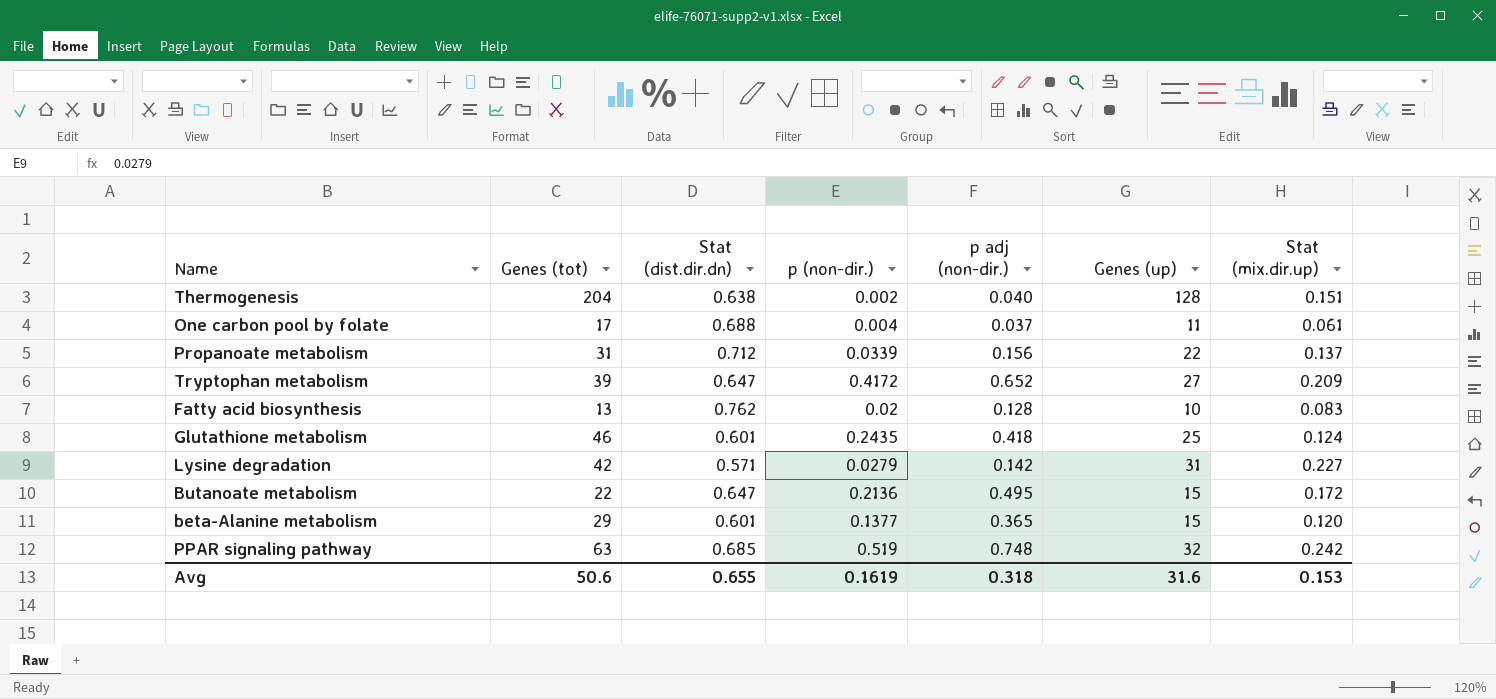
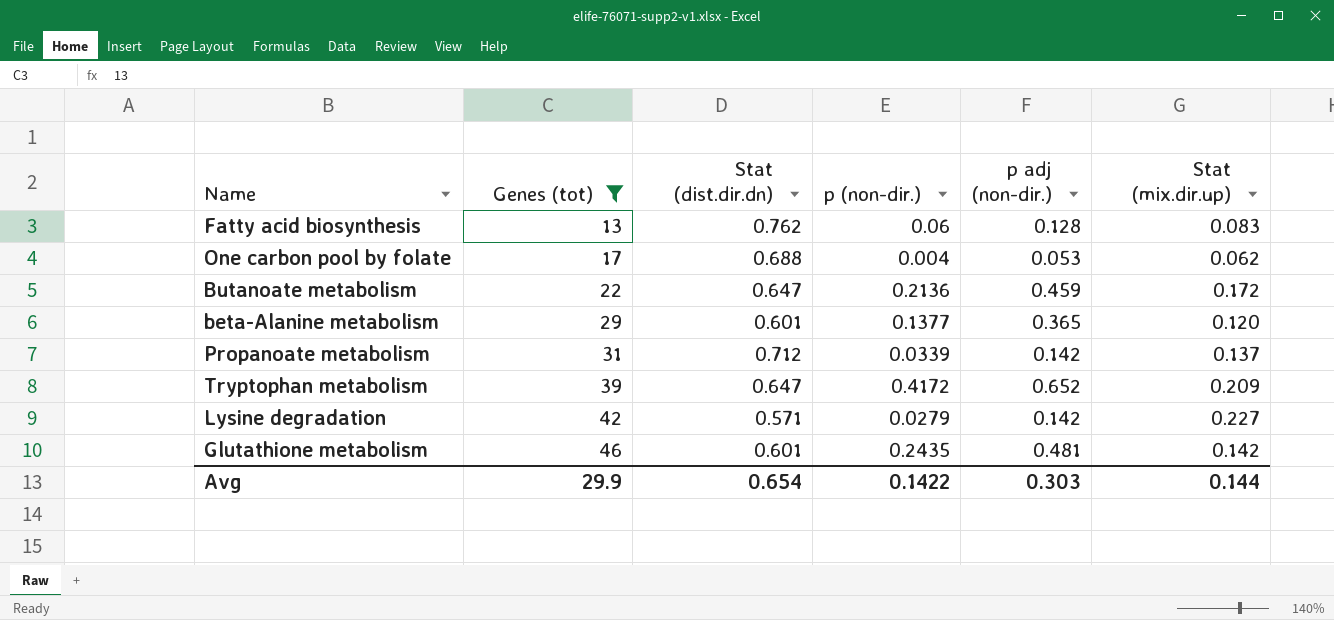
filter: none -> Genes (tot) <= 46
row order: none -> Genes (tot) ascending
column Genes (up) | position: 6 -> none
Fatty acid biosynthesis | p (non-dir.): 0.02 -> 0.06
One carbon pool by folate | p adj (non-dir.): 0.037 -> 0.053
One carbon pool by folate | Stat (mix.dir.up): 0.061 -> 0.062
Butanoate metabolism | p adj (non-dir.): 0.495 -> 0.459
Propanoate metabolism | p adj (non-dir.): 0.156 -> 0.142
Glutathione metabolism | p adj (non-dir.): 0.418 -> 0.481
Glutathione metabolism | Stat (mix.dir.up): 0.124 -> 0.142
Avg | Genes (tot): 50.6 -> 29.9
Avg | Stat (dist.dir.dn): 0.655 -> 0.654
Avg | p (non-dir.): 0.1619 -> 0.1422
Avg | p adj (non-dir.): 0.318 -> 0.303
Avg | Stat (mix.dir.up): 0.153 -> 0.144

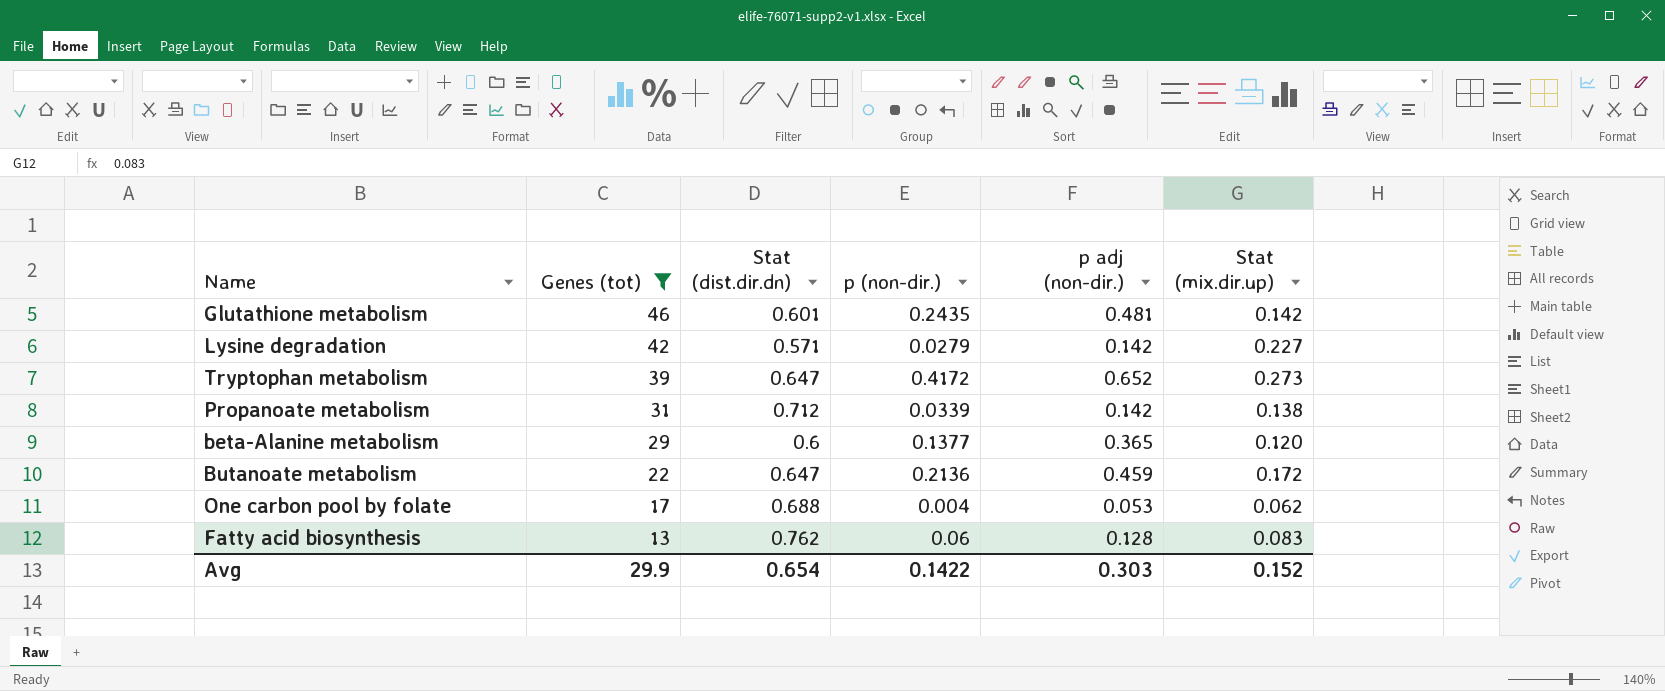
row order: Genes (tot) ascending -> Genes (tot) descending
Tryptophan metabolism | Stat (mix.dir.up): 0.209 -> 0.273
Propanoate metabolism | Stat (mix.dir.up): 0.137 -> 0.138
beta-Alanine metabolism | Stat (dist.dir.dn): 0.601 -> 0.6
Avg | Stat (mix.dir.up): 0.144 -> 0.152

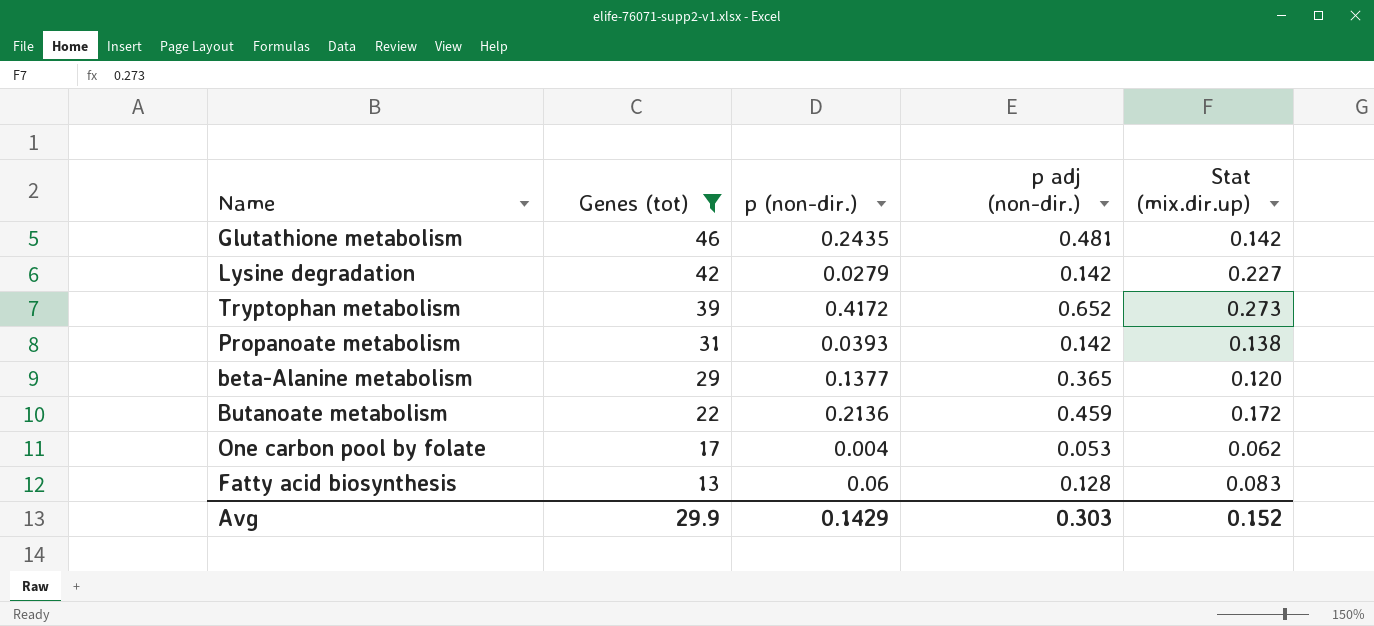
column Stat (dist.dir.dn) | position: 3 -> none
Propanoate metabolism | p (non-dir.): 0.0339 -> 0.0393
Avg | p (non-dir.): 0.1422 -> 0.1429

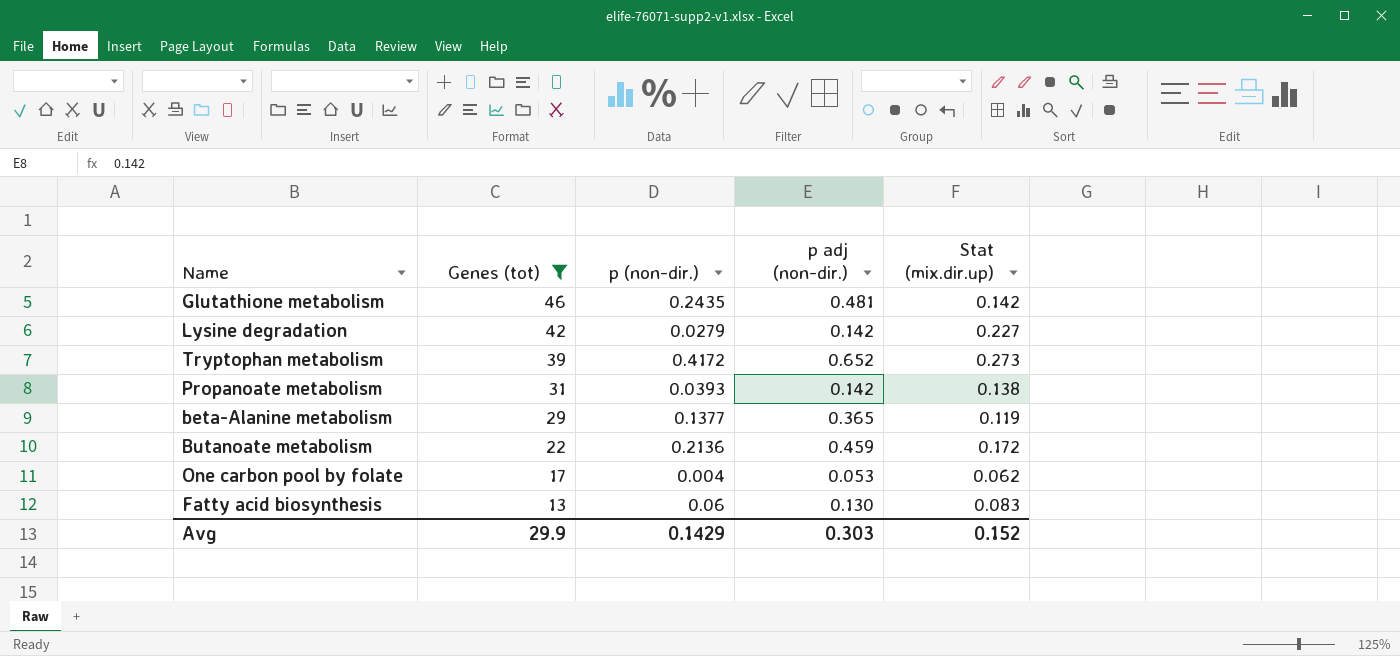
beta-Alanine metabolism | Stat (mix.dir.up): 0.120 -> 0.119
Fatty acid biosynthesis | p adj (non-dir.): 0.128 -> 0.130

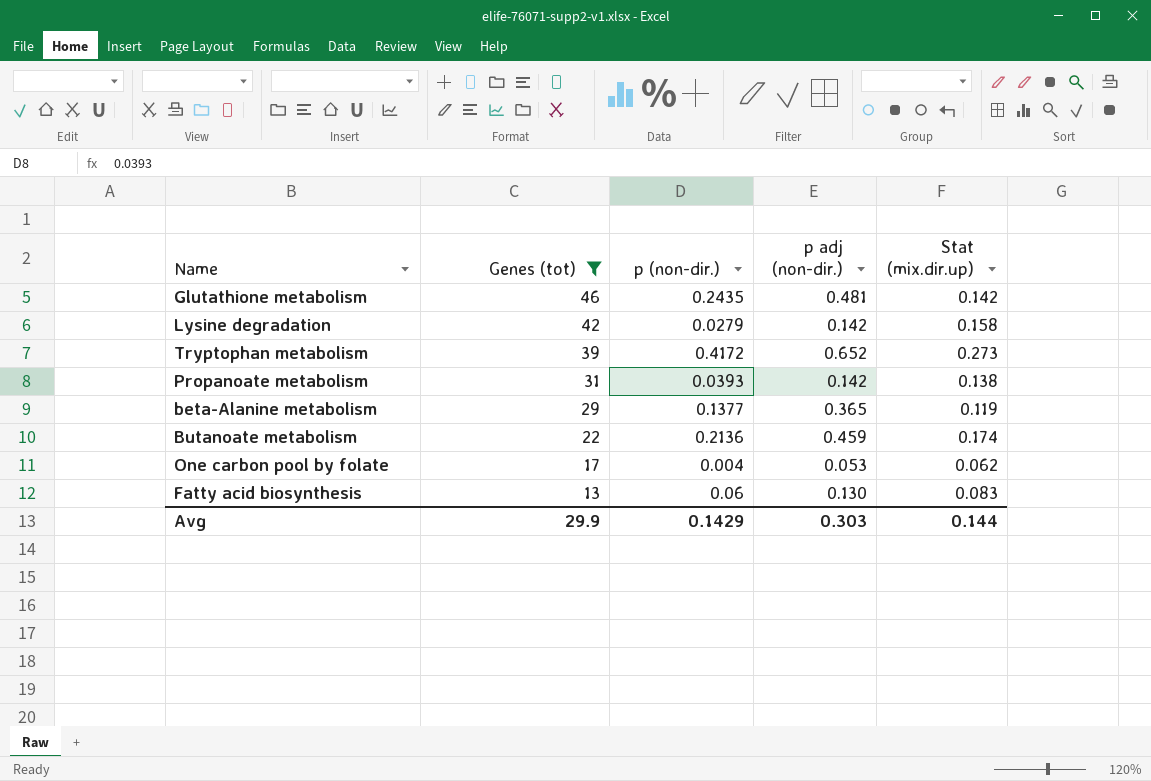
Lysine degradation | Stat (mix.dir.up): 0.227 -> 0.158
Butanoate metabolism | Stat (mix.dir.up): 0.172 -> 0.174
Avg | Stat (mix.dir.up): 0.152 -> 0.144

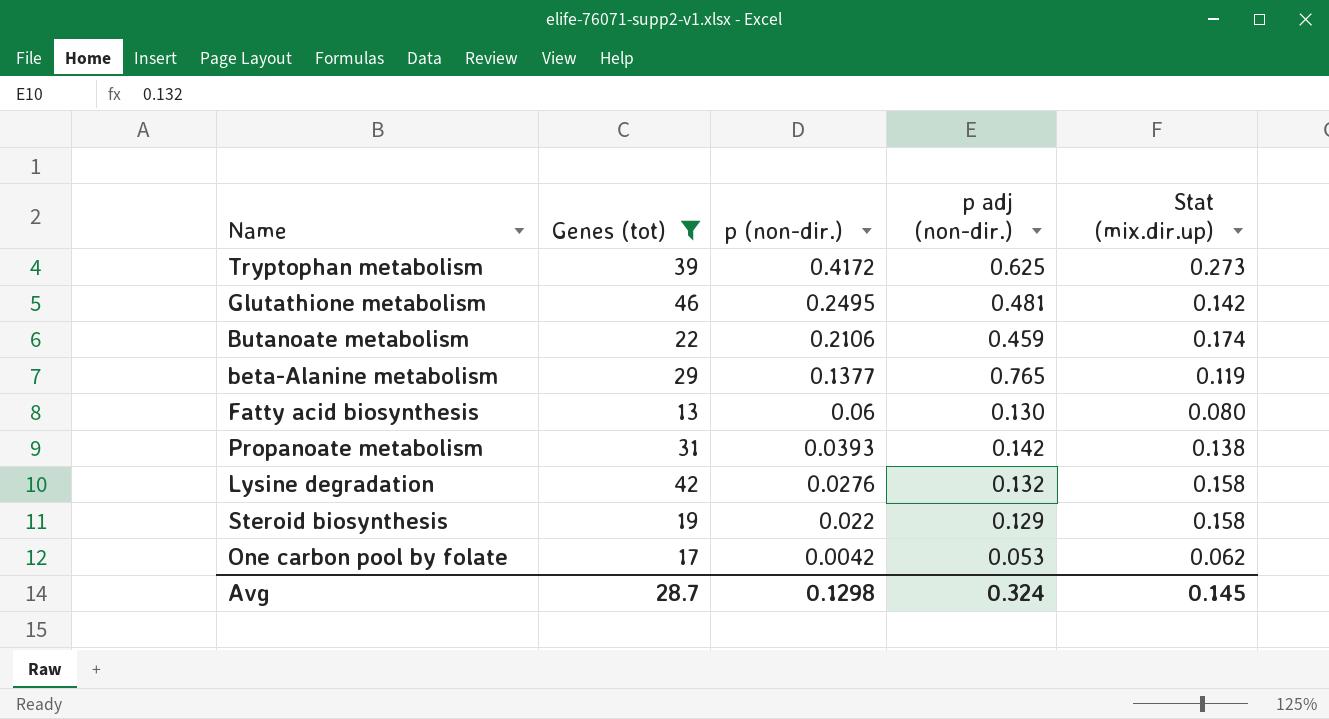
row order: Genes (tot) descending -> p (non-dir.) descending
Tryptophan metabolism | p adj (non-dir.): 0.652 -> 0.625
Glutathione metabolism | p (non-dir.): 0.2435 -> 0.2495
Butanoate metabolism | p (non-dir.): 0.2136 -> 0.2106
beta-Alanine metabolism | p adj (non-dir.): 0.365 -> 0.765
Fatty acid biosynthesis | Stat (mix.dir.up): 0.083 -> 0.080
Lysine degradation | p (non-dir.): 0.0279 -> 0.0276
Lysine degradation | p adj (non-dir.): 0.142 -> 0.132
row Steroid biosynthesis: none -> 19 | 0.022 | 0.129 | 0.158
One carbon pool by folate | p (non-dir.): 0.004 -> 0.0042
Avg | Genes (tot): 29.9 -> 28.7
Avg | p (non-dir.): 0.1429 -> 0.1298
Avg | p adj (non-dir.): 0.303 -> 0.324
Avg | Stat (mix.dir.up): 0.144 -> 0.145

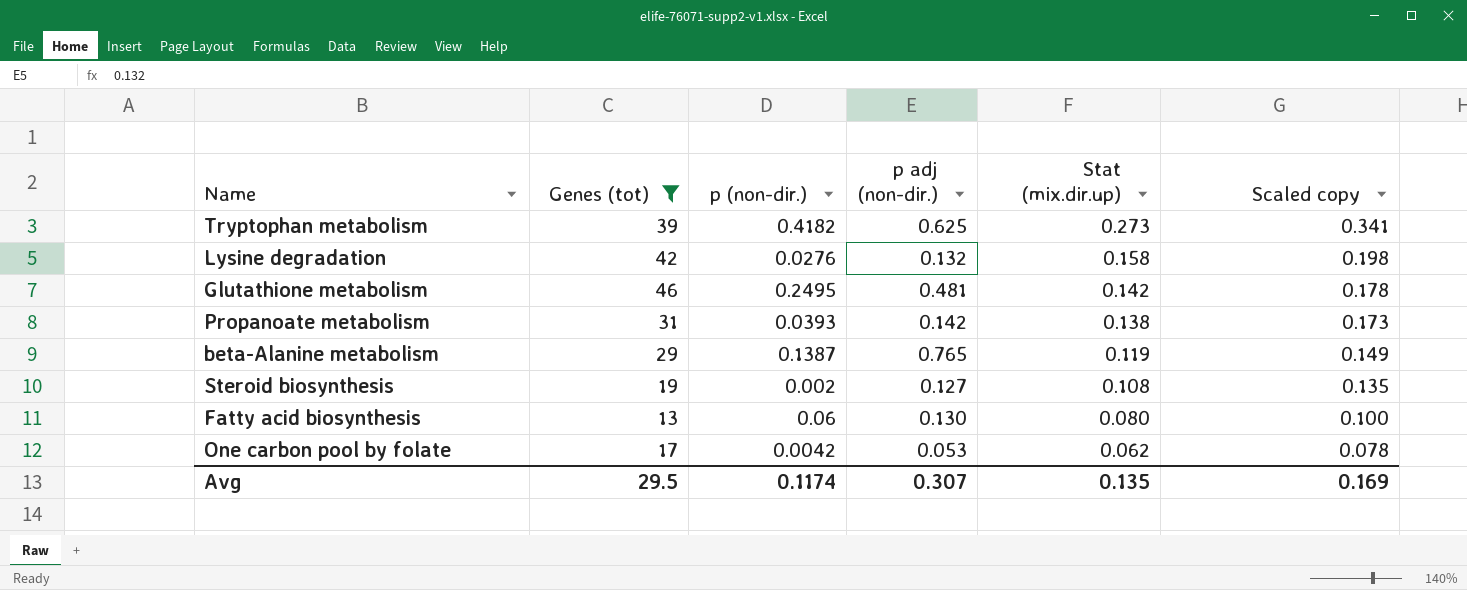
row order: p (non-dir.) descending -> Stat (mix.dir.up) descending
column Scaled copy | formula: none -> [Stat (mix.dir.up)] * 1.25
row Butanoate metabolism: 22 | 0.2106 | 0.459 | 0.174 -> none
Tryptophan metabolism | p (non-dir.): 0.4172 -> 0.4182
beta-Alanine metabolism | p (non-dir.): 0.1377 -> 0.1387
Steroid biosynthesis | p (non-dir.): 0.022 -> 0.002
Steroid biosynthesis | p adj (non-dir.): 0.129 -> 0.127
Steroid biosynthesis | Stat (mix.dir.up): 0.158 -> 0.108
Avg | Genes (tot): 28.7 -> 29.5
Avg | p (non-dir.): 0.1298 -> 0.1174
Avg | p adj (non-dir.): 0.324 -> 0.307
Avg | Stat (mix.dir.up): 0.145 -> 0.135

